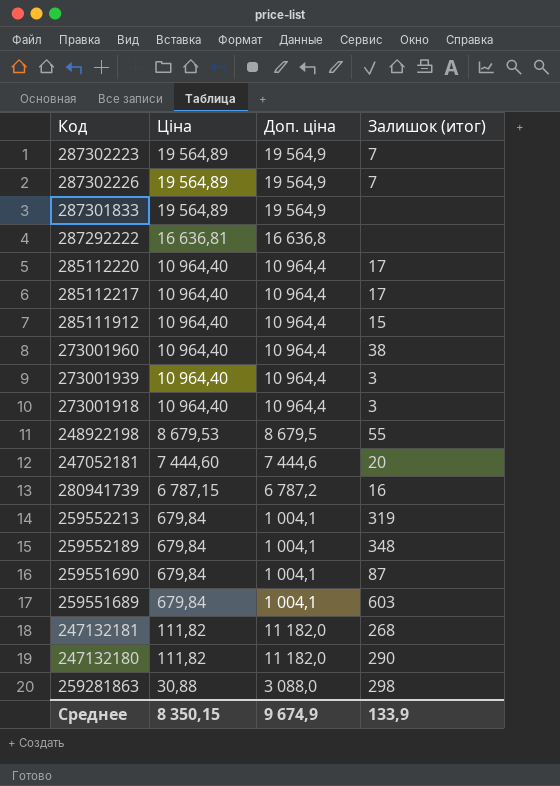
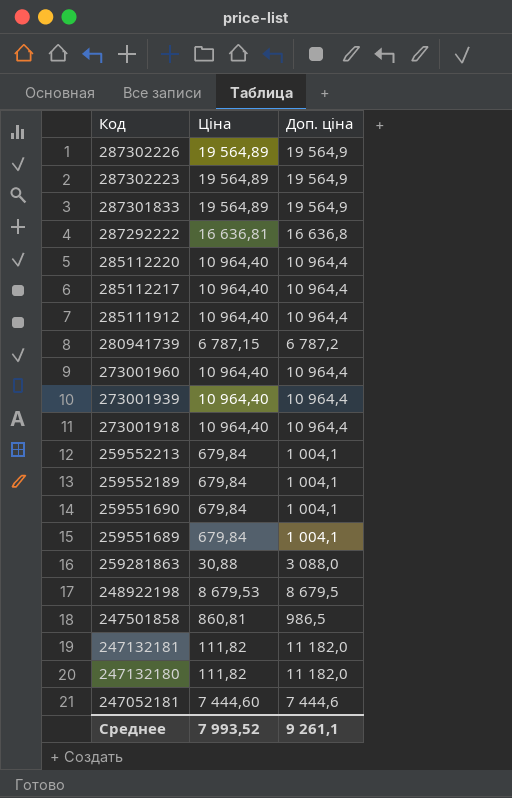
row order: Ціна descending -> Код descending
column Залишок (итог) | position: 4 -> none
row 247501858: none -> 860,81 | 986,5
Среднее | Ціна: 8 350,15 -> 7 993,52
Среднее | Доп. ціна: 9 674,9 -> 9 261,1

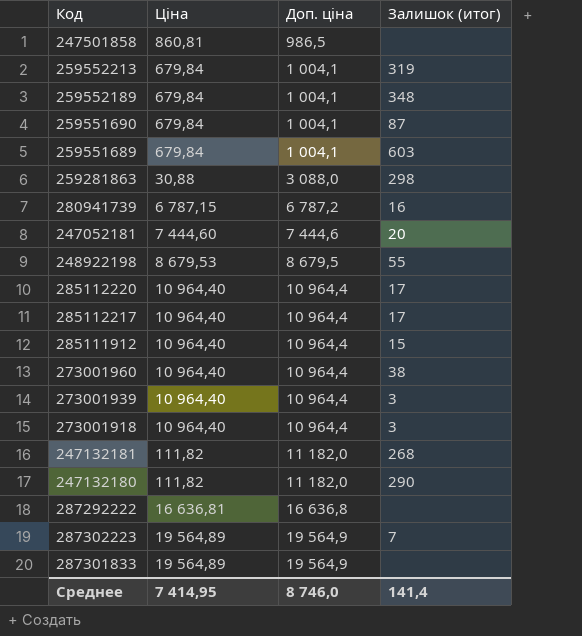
row order: Код descending -> Доп. ціна ascending
column Залишок (итог) | position: none -> 4
row 287302226: 19 564,89 | 19 564,9 -> none
Среднее | Ціна: 7 993,52 -> 7 414,95
Среднее | Доп. ціна: 9 261,1 -> 8 746,0

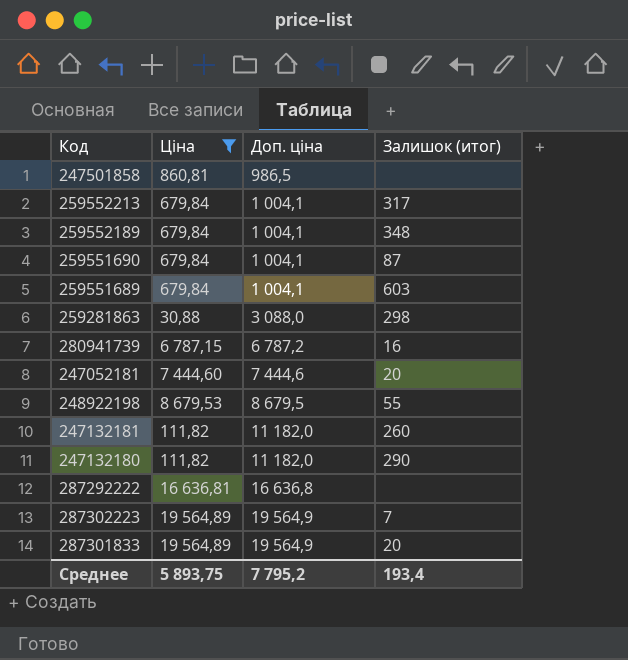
filter: none -> Ціна != 10 964,40
259552213 | Залишок (итог): 319 -> 317
247132181 | Залишок (итог): 268 -> 260
287301833 | Залишок (итог): none -> 20
Среднее | Ціна: 7 414,95 -> 5 893,75
Среднее | Доп. ціна: 8 746,0 -> 7 795,2
Среднее | Залишок (итог): 141,4 -> 193,4

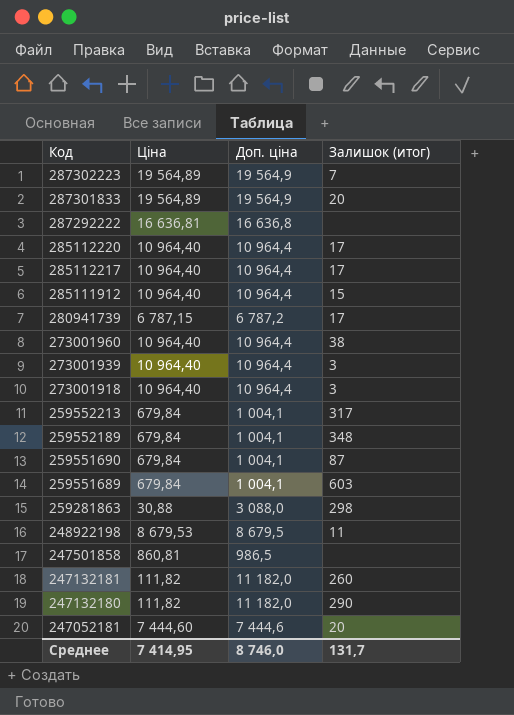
filter: Ціна != 10 964,40 -> none
row order: Доп. ціна ascending -> Код descending
280941739 | Залишок (итог): 16 -> 17
248922198 | Залишок (итог): 55 -> 11
Среднее | Ціна: 5 893,75 -> 7 414,95
Среднее | Доп. ціна: 7 795,2 -> 8 746,0
Среднее | Залишок (итог): 193,4 -> 131,7

